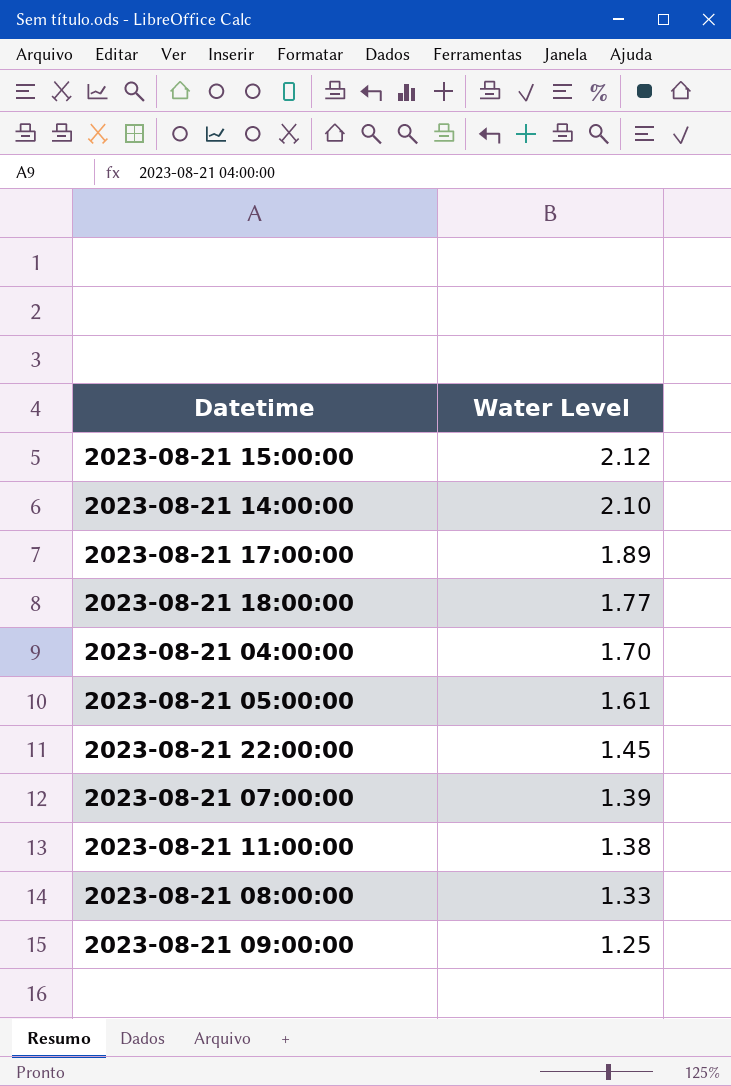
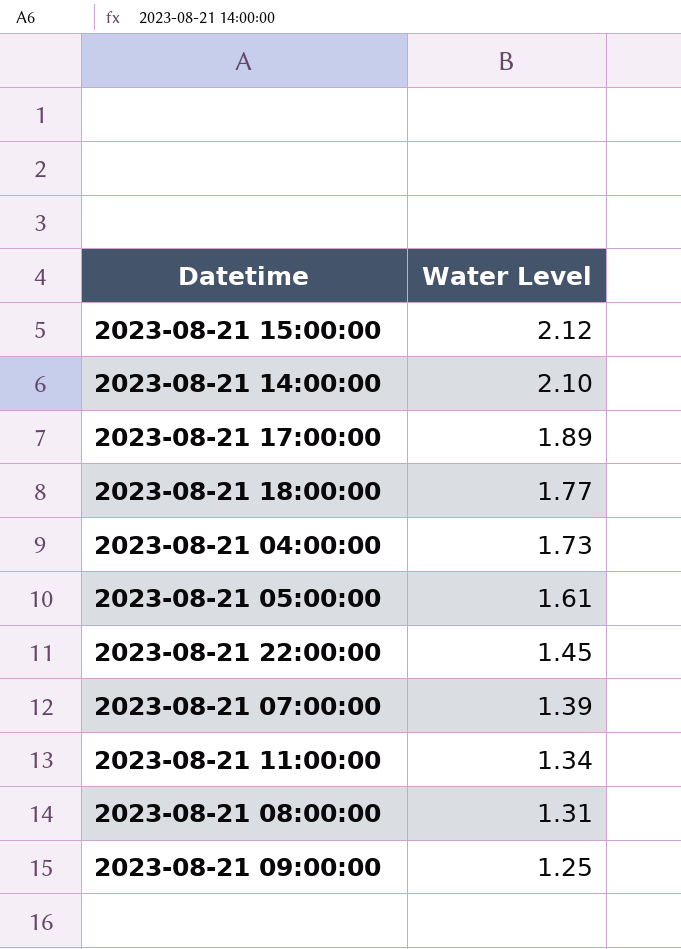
2023-08-21 04:00:00 | Water Level: 1.70 -> 1.73
2023-08-21 11:00:00 | Water Level: 1.38 -> 1.34
2023-08-21 08:00:00 | Water Level: 1.33 -> 1.31

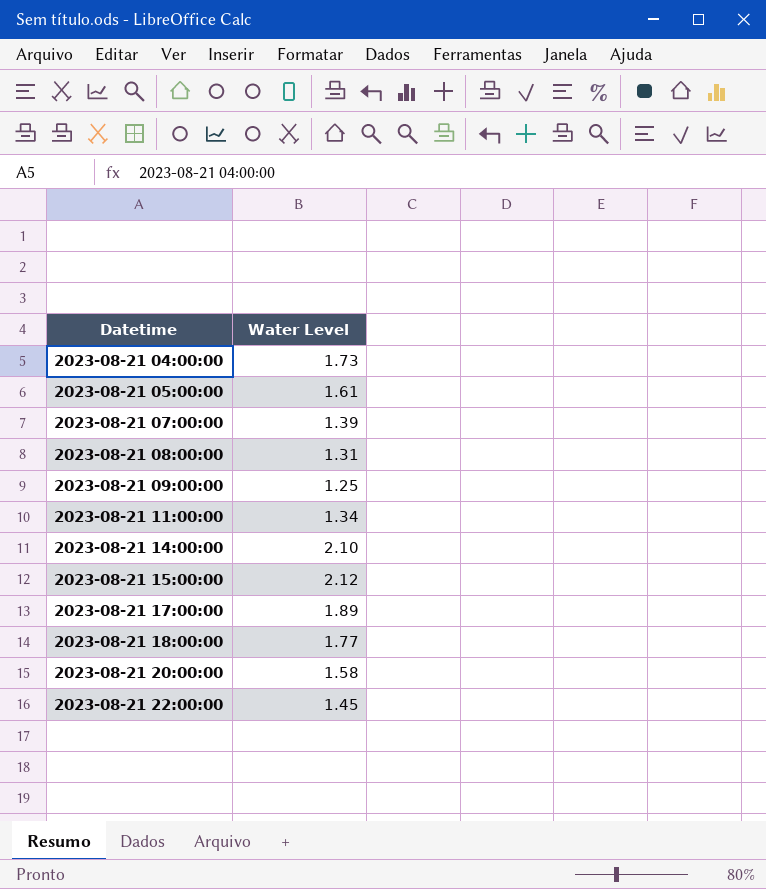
row order: Water Level descending -> Datetime ascending
row 2023-08-21 20:00:00: none -> 1.58

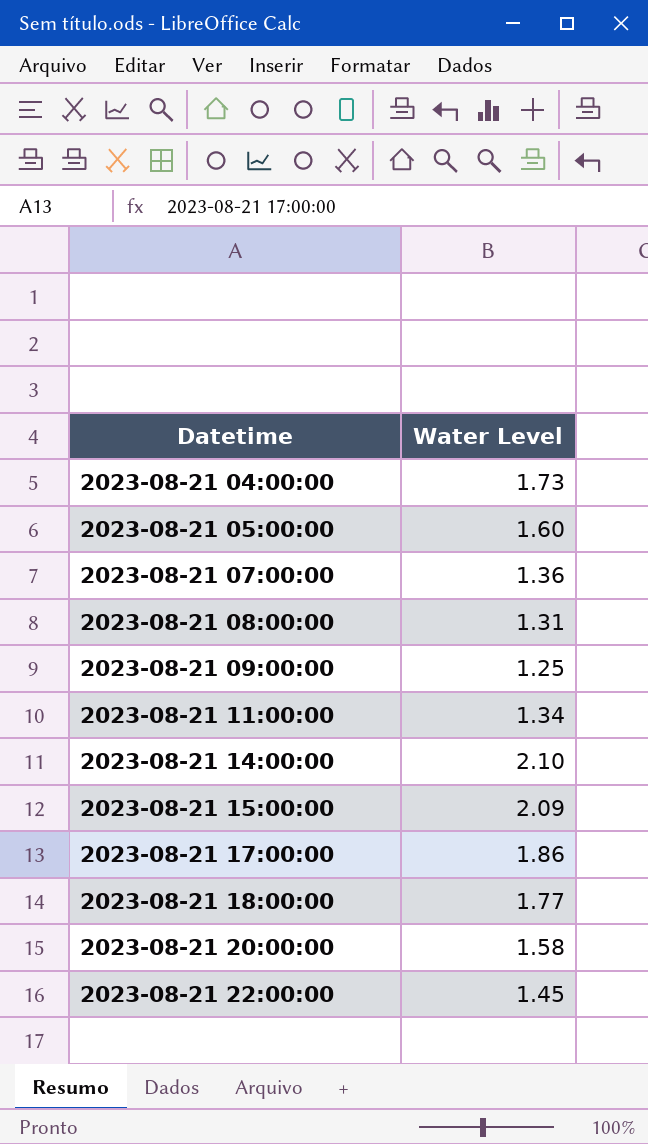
2023-08-21 05:00:00 | Water Level: 1.61 -> 1.60
2023-08-21 07:00:00 | Water Level: 1.39 -> 1.36
2023-08-21 15:00:00 | Water Level: 2.12 -> 2.09
2023-08-21 17:00:00 | Water Level: 1.89 -> 1.86

